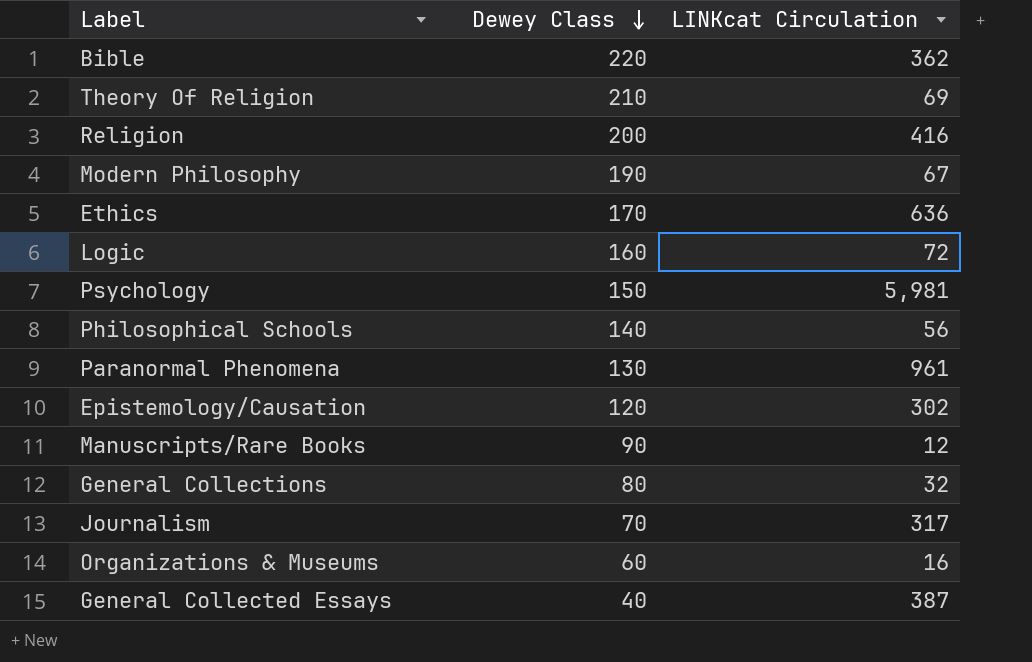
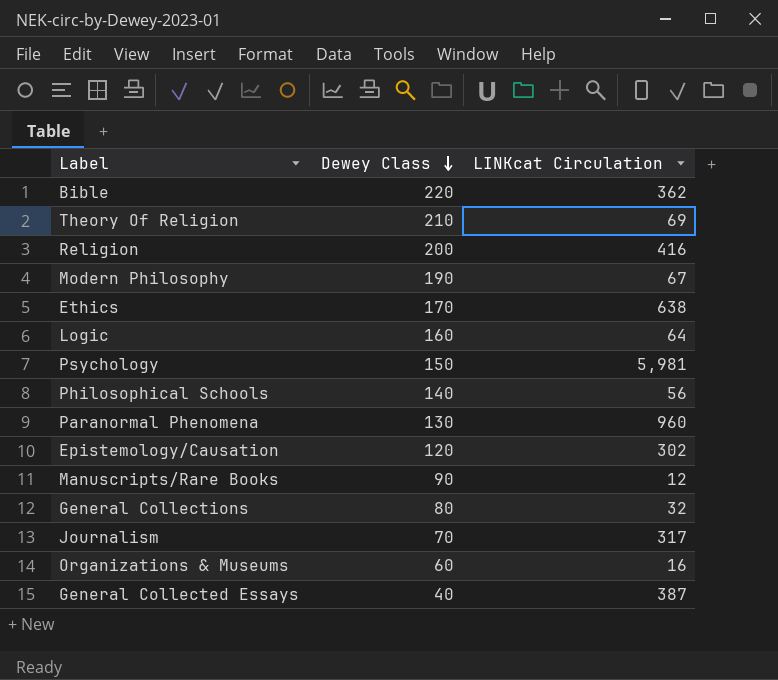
Ethics | LINKcat Circulation: 636 -> 638
Logic | LINKcat Circulation: 72 -> 64
Paranormal Phenomena | LINKcat Circulation: 961 -> 960

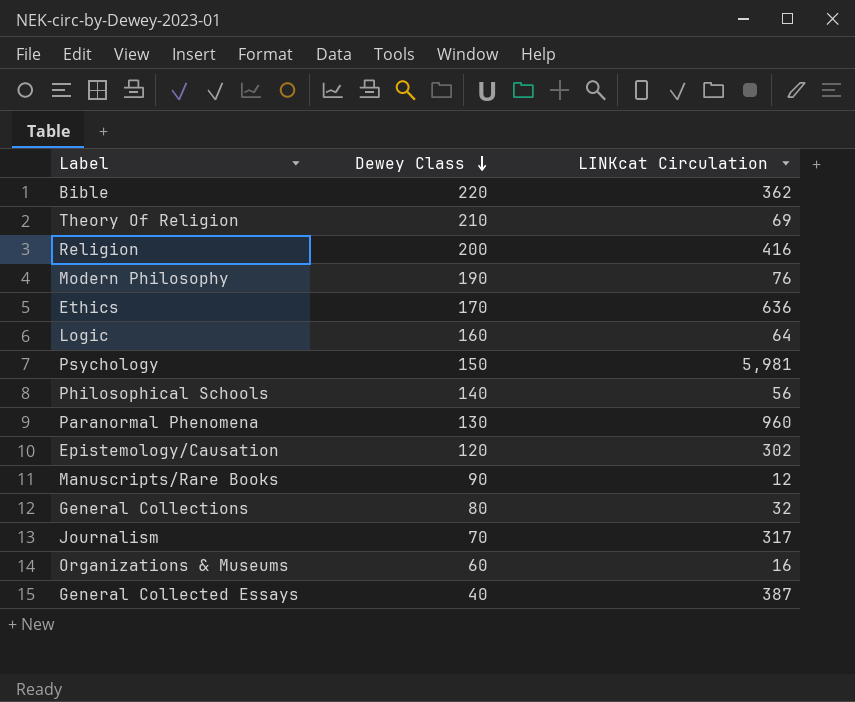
Modern Philosophy | LINKcat Circulation: 67 -> 76
Ethics | LINKcat Circulation: 638 -> 636

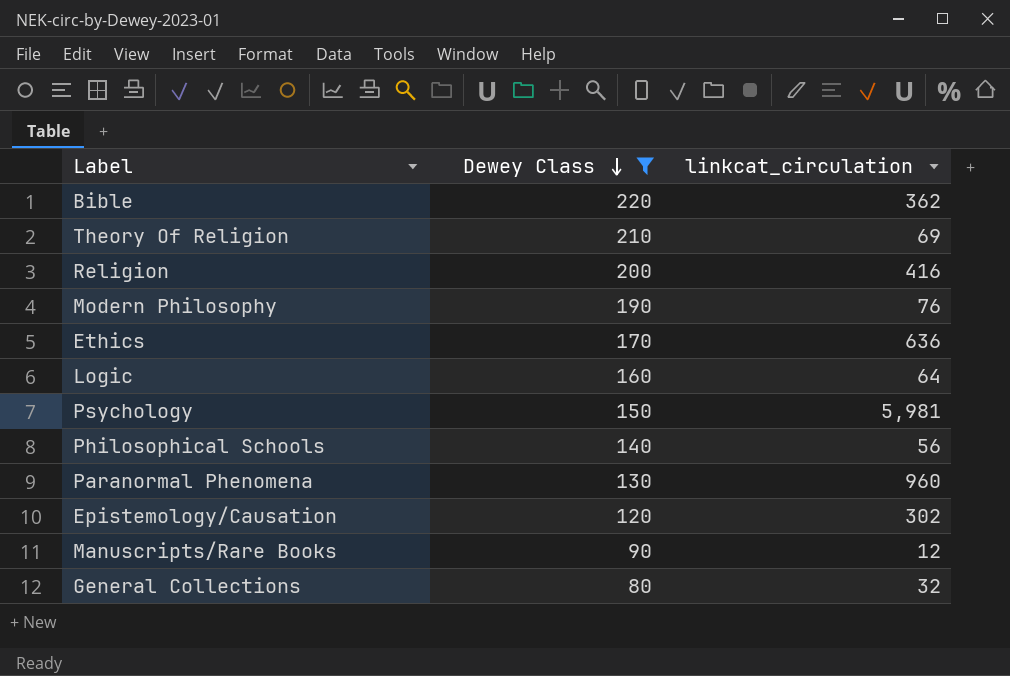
filter: none -> Dewey Class >= 80
column name: LINKcat Circulation -> linkcat_circulation

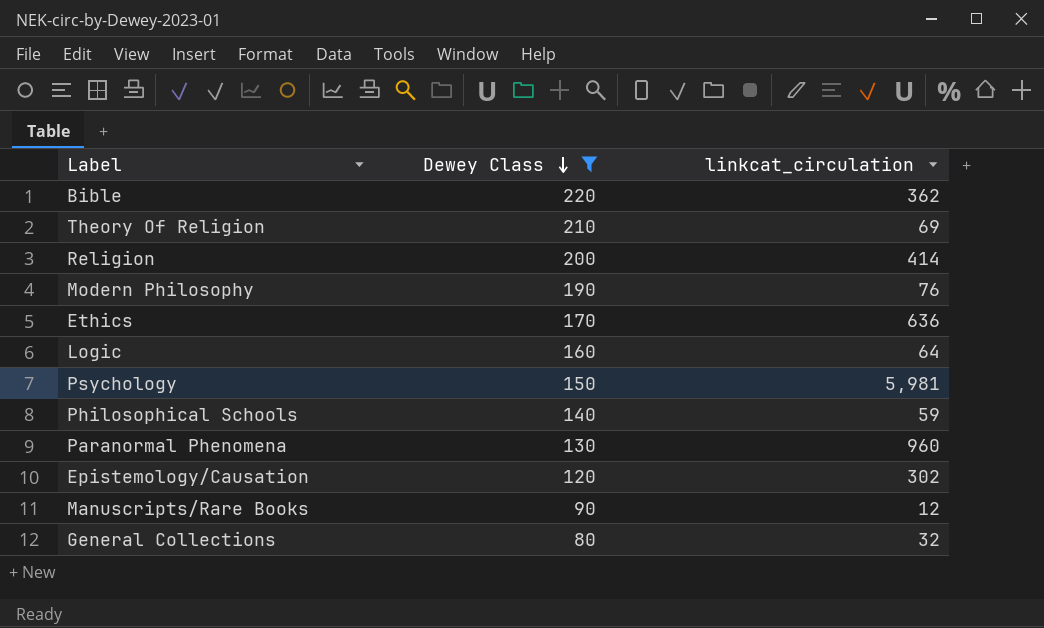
Religion | linkcat_circulation: 416 -> 414
Philosophical Schools | linkcat_circulation: 56 -> 59

